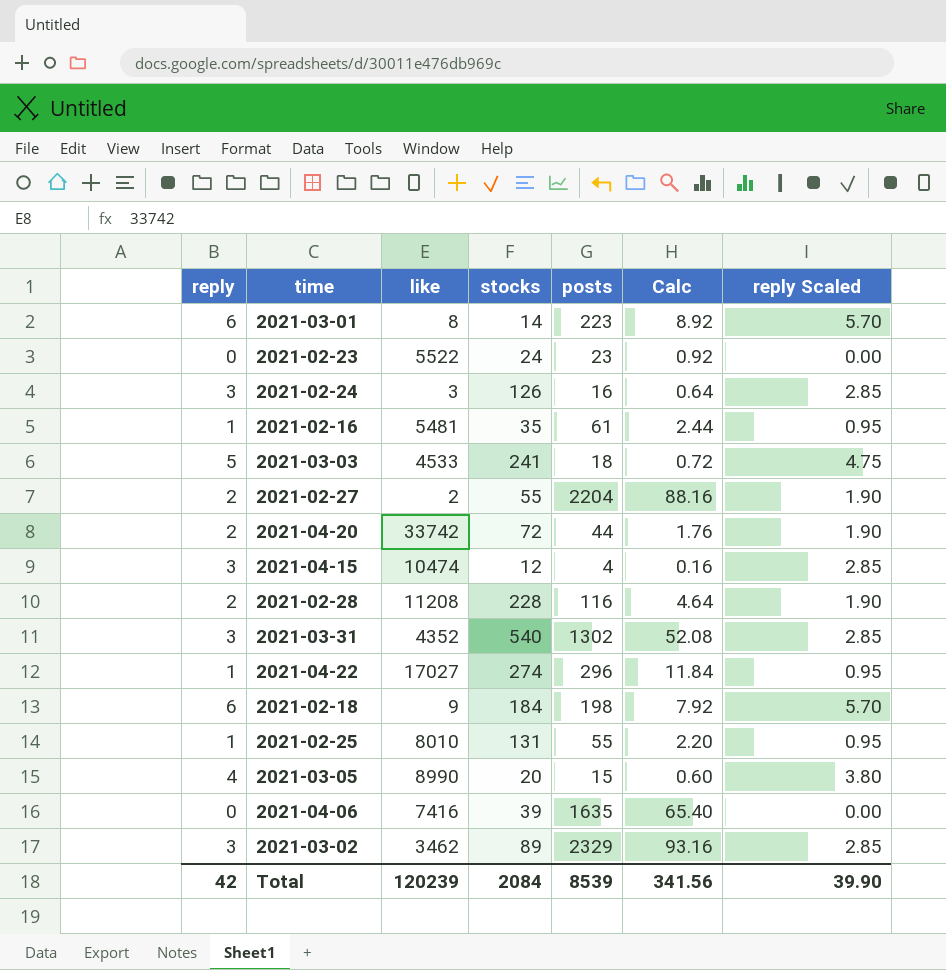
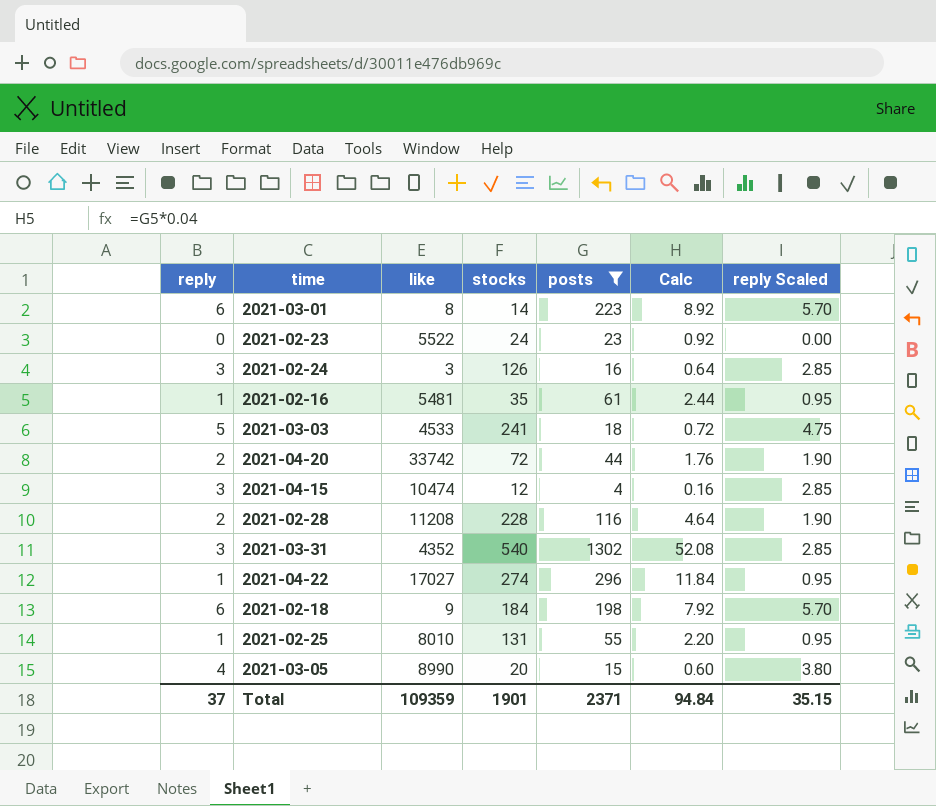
filter: none -> posts <= 1302
Total | reply: 42 -> 37
Total | like: 120239 -> 109359
Total | stocks: 2084 -> 1901
Total | posts: 8539 -> 2371
Total | Calc: 341.56 -> 94.84
Total | reply Scaled: 39.90 -> 35.15

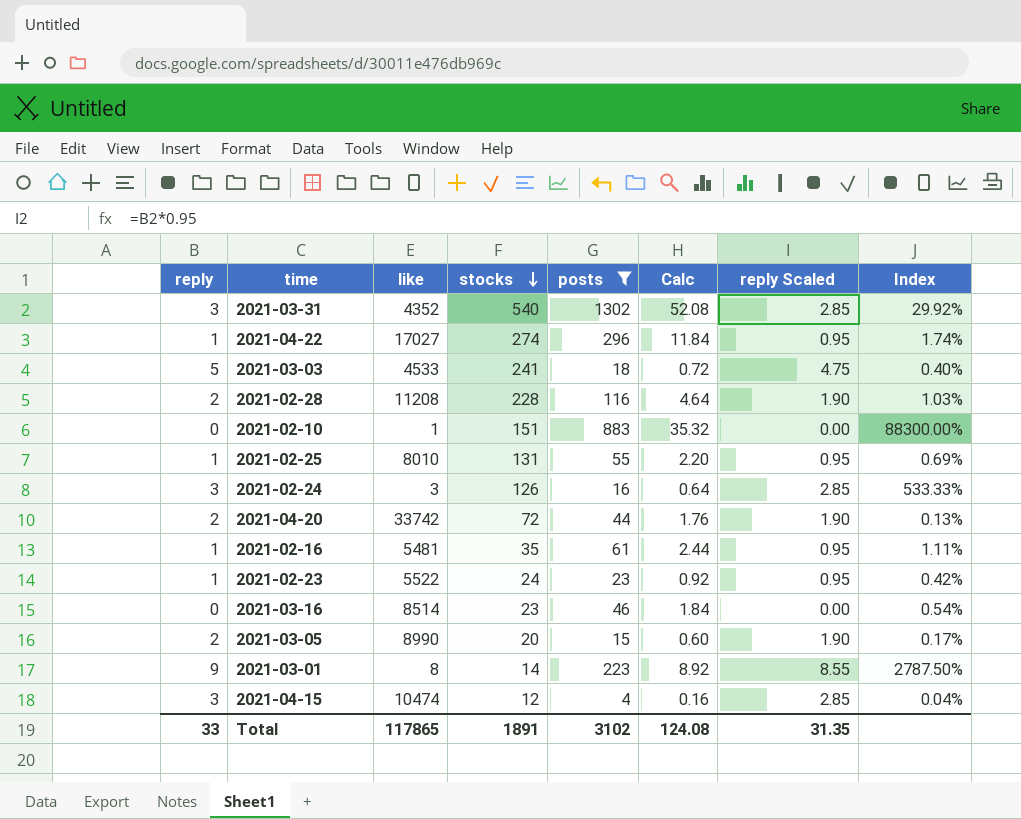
row order: none -> stocks descending
column Index | formula: none -> [posts] / [like]
row 2021-02-18: 6 | 9 | 184 | 198 | 7.92 | 5.70 -> none
row 2021-02-10: none -> 0 | 1 | 151 | 883 | 35.32 | 0.00 | 88300.00%
2021-02-23 | reply: 0 -> 1
2021-02-23 | reply Scaled: 0.00 -> 0.95
row 2021-03-16: none -> 0 | 8514 | 23 | 46 | 1.84 | 0.00 | 0.54%
2021-03-05 | reply: 4 -> 2
2021-03-05 | reply Scaled: 3.80 -> 1.90
2021-03-01 | reply: 6 -> 9
2021-03-01 | reply Scaled: 5.70 -> 8.55
Total | reply: 37 -> 33
Total | like: 109359 -> 117865
Total | stocks: 1901 -> 1891
Total | posts: 2371 -> 3102
Total | Calc: 94.84 -> 124.08
Total | reply Scaled: 35.15 -> 31.35

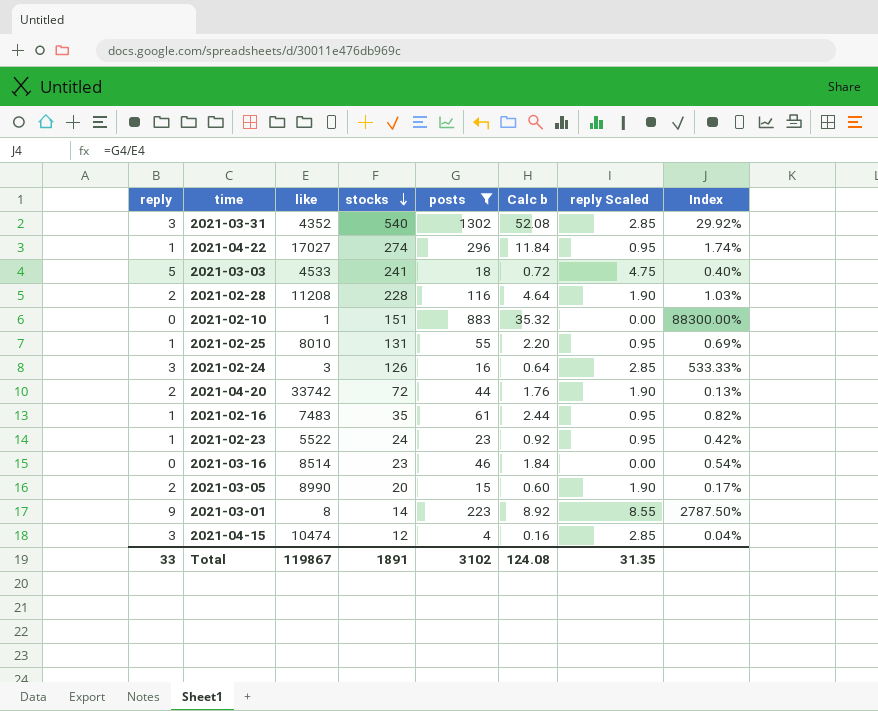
column name: Calc -> Calc b
2021-02-16 | like: 5481 -> 7483
2021-02-16 | Index: 1.11% -> 0.82%
Total | like: 117865 -> 119867

